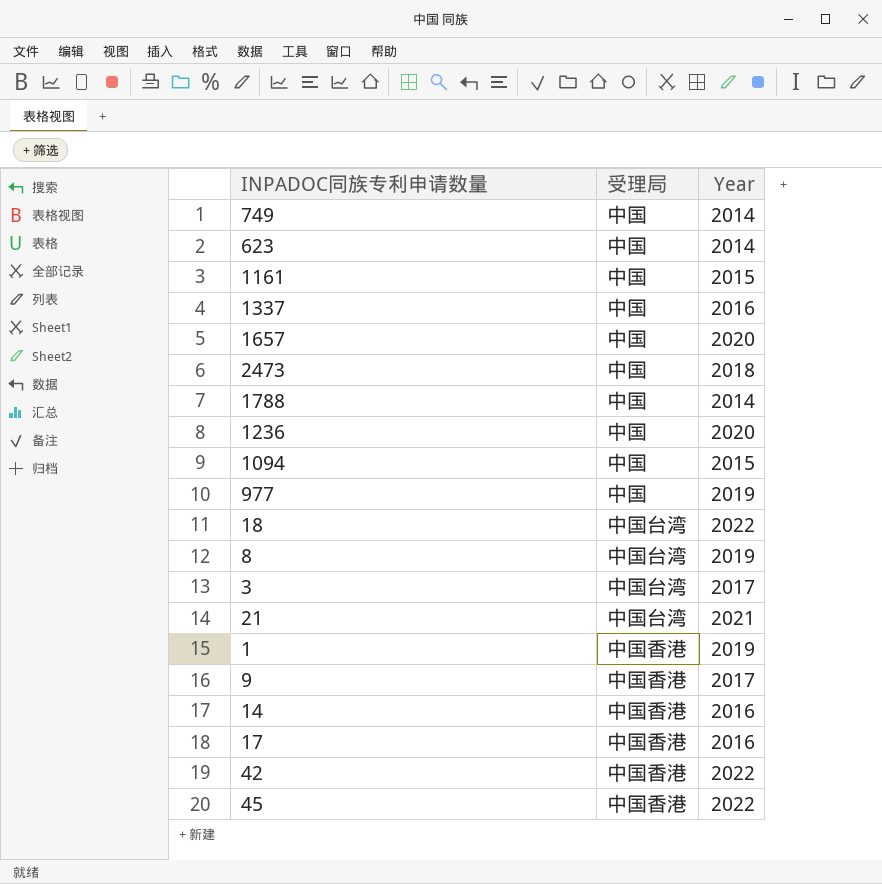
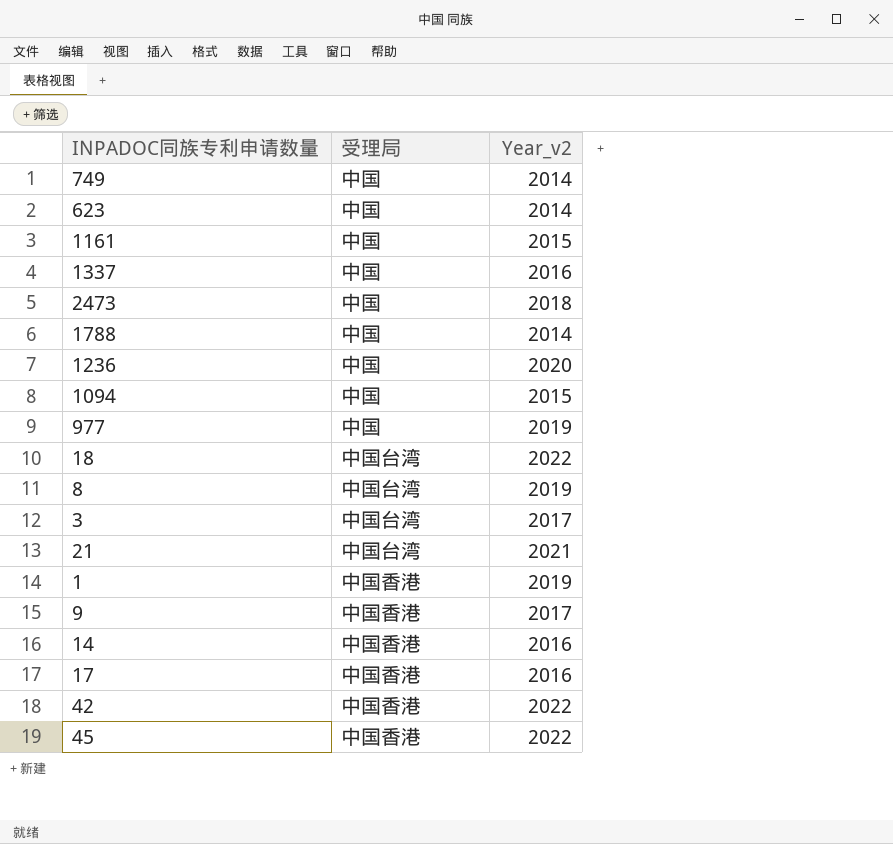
column name: Year -> Year_v2
row 1657: 中国 | 2020 -> none

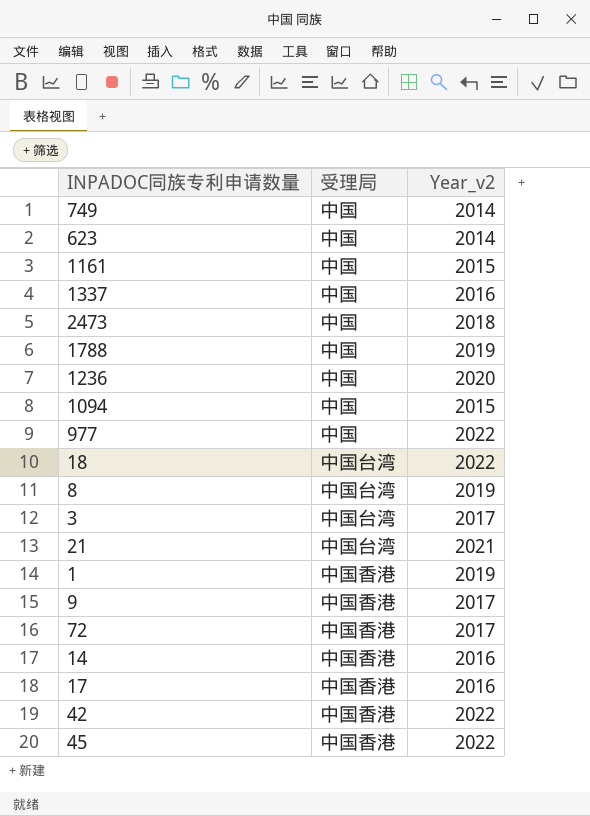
1788 | Year_v2: 2014 -> 2019
977 | Year_v2: 2019 -> 2022
row 72: none -> 中国香港 | 2017

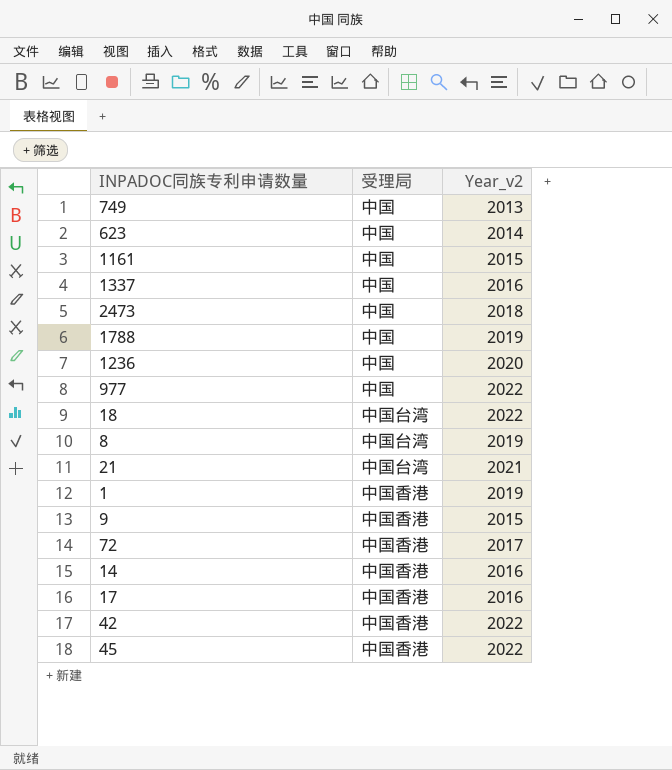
row 1094: 中国 | 2015 -> none
row 3: 中国台湾 | 2017 -> none
749 | Year_v2: 2014 -> 2013
9 | Year_v2: 2017 -> 2015

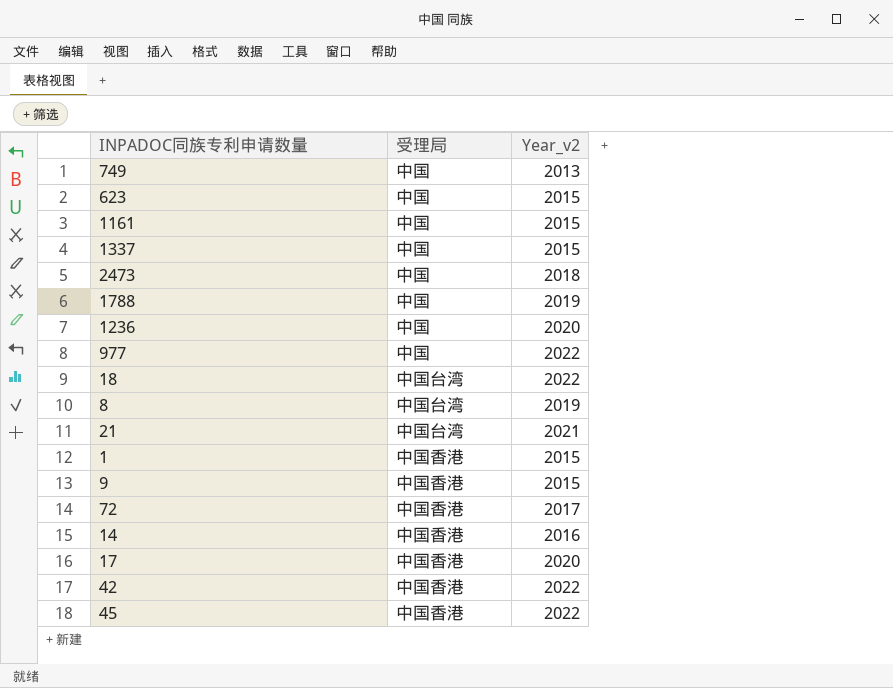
623 | Year_v2: 2014 -> 2015
1337 | Year_v2: 2016 -> 2015
1 | Year_v2: 2019 -> 2015
17 | Year_v2: 2016 -> 2020

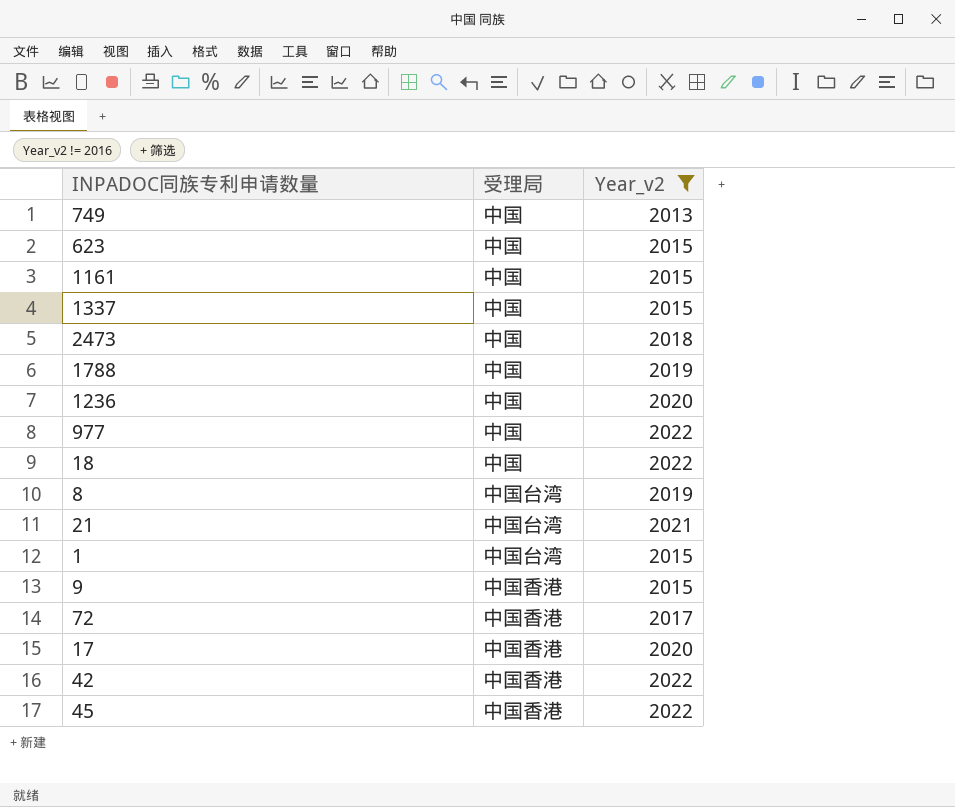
filter: none -> Year_v2 != 2016
18 | 受理局: 中国台湾 -> 中国
1 | 受理局: 中国香港 -> 中国台湾

